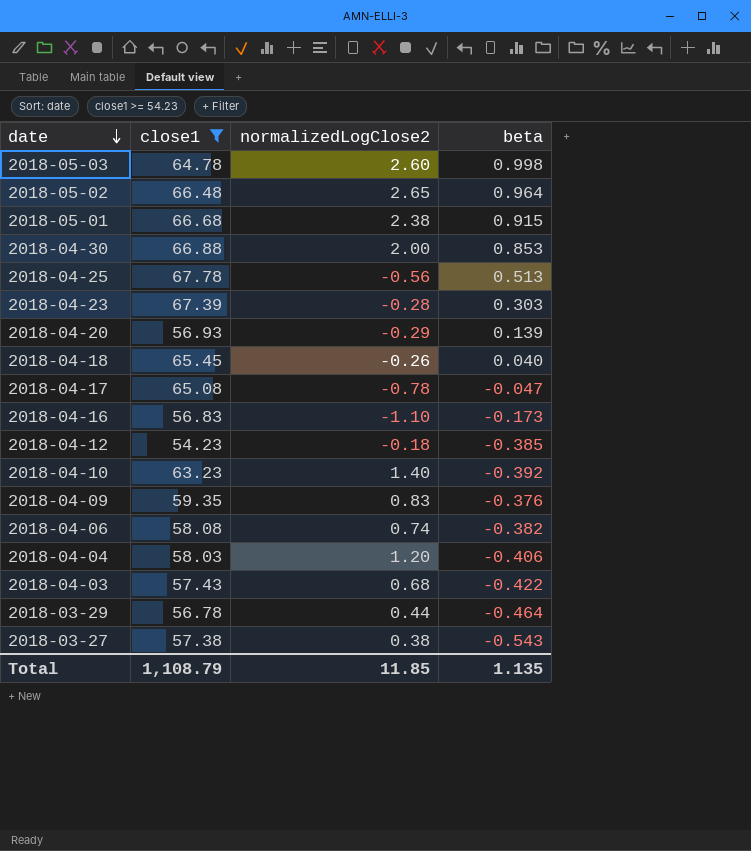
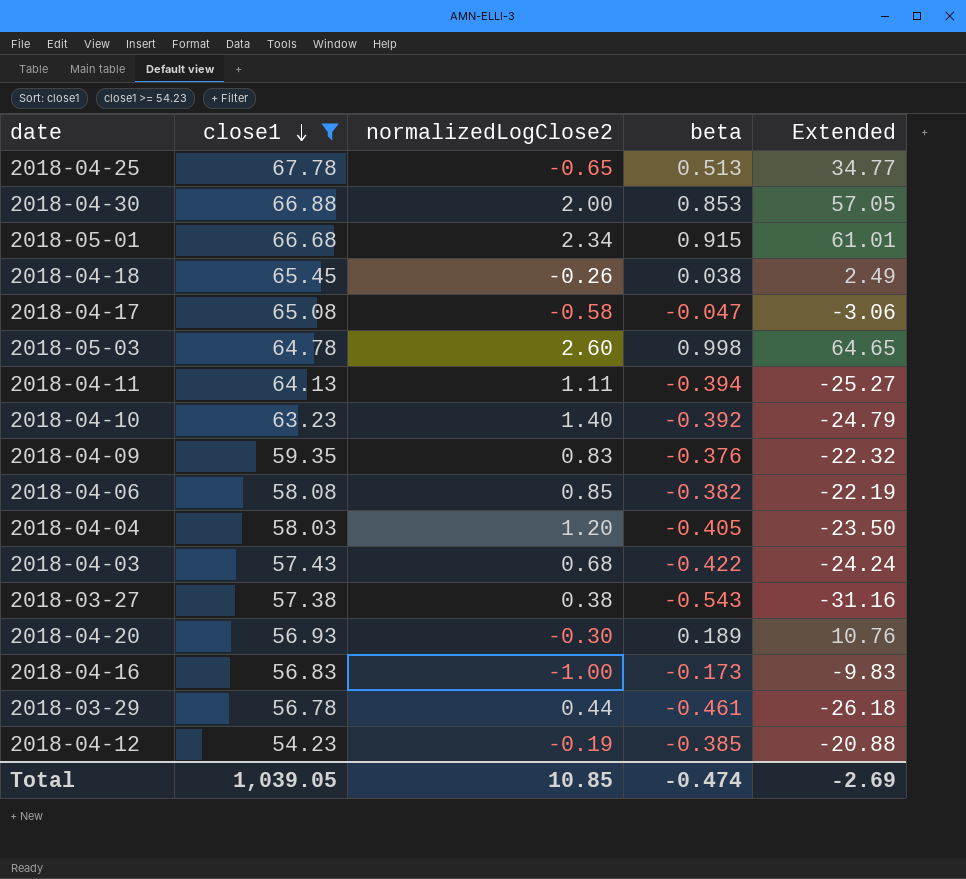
row order: date descending -> close1 descending
column Extended | formula: none -> [close1] * [beta]
row 2018-05-02: 66.48 | 2.65 | 0.964 -> none
row 2018-04-23: 67.39 | -0.28 | 0.303 -> none
2018-04-25 | normalizedLogClose2: -0.56 -> -0.65
2018-05-01 | normalizedLogClose2: 2.38 -> 2.34
2018-04-18 | beta: 0.040 -> 0.038
2018-04-17 | normalizedLogClose2: -0.78 -> -0.58
row 2018-04-11: none -> 64.13 | 1.11 | -0.394 | -25.27
2018-04-06 | normalizedLogClose2: 0.74 -> 0.85
2018-04-04 | beta: -0.406 -> -0.405
2018-04-20 | normalizedLogClose2: -0.29 -> -0.30
2018-04-20 | beta: 0.139 -> 0.189
2018-04-16 | normalizedLogClose2: -1.10 -> -1.00
2018-03-29 | beta: -0.464 -> -0.461
2018-04-12 | normalizedLogClose2: -0.18 -> -0.19
Total | close1: 1,108.79 -> 1,039.05
Total | normalizedLogClose2: 11.85 -> 10.85
Total | beta: 1.135 -> -0.474

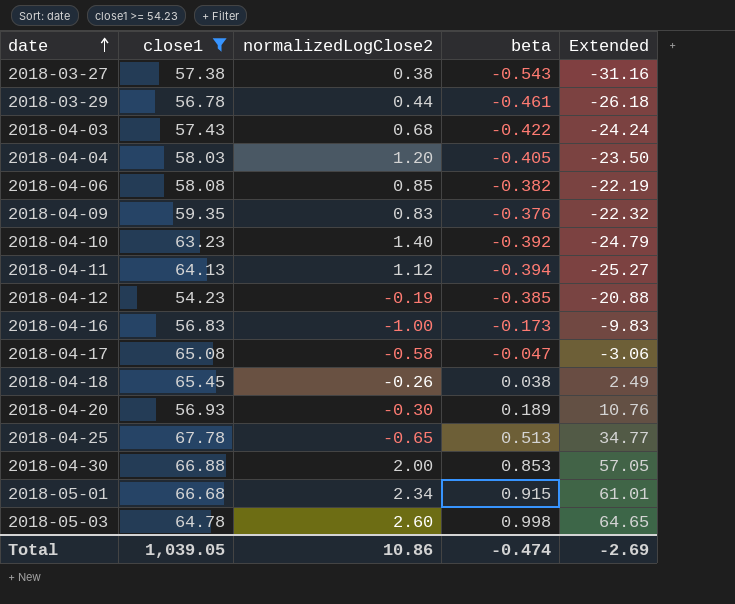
row order: close1 descending -> date ascending
2018-04-11 | normalizedLogClose2: 1.11 -> 1.12
Total | normalizedLogClose2: 10.85 -> 10.86

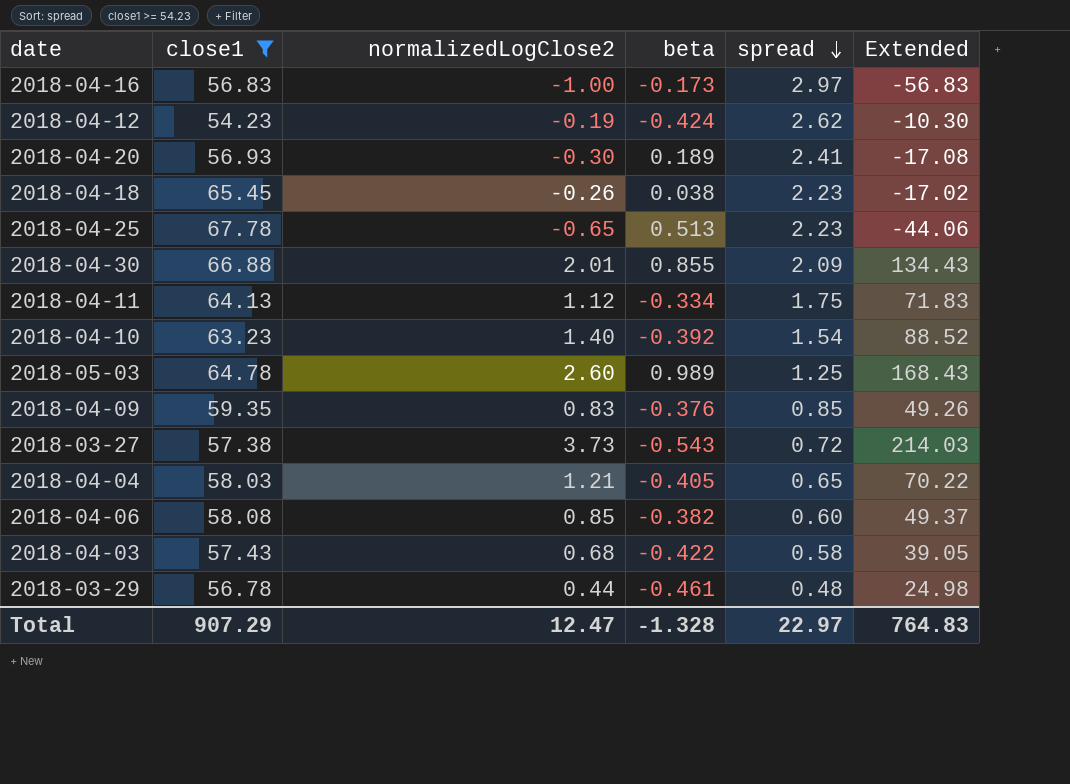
row order: date ascending -> spread descending
column spread | position: none -> 5
column Extended | formula: [close1] * [beta] -> [close1] * [normalizedLogClose2]
row 2018-04-17: 65.08 | -0.58 | -0.047 | -3.06 -> none
row 2018-05-01: 66.68 | 2.34 | 0.915 | 61.01 -> none
2018-04-12 | beta: -0.385 -> -0.424
2018-04-30 | normalizedLogClose2: 2.00 -> 2.01
2018-04-30 | beta: 0.853 -> 0.855
2018-04-11 | beta: -0.394 -> -0.334
2018-05-03 | beta: 0.998 -> 0.989
2018-03-27 | normalizedLogClose2: 0.38 -> 3.73
2018-04-04 | normalizedLogClose2: 1.20 -> 1.21
Total | close1: 1,039.05 -> 907.29
Total | normalizedLogClose2: 10.86 -> 12.47
Total | beta: -0.474 -> -1.328
Total | Extended: -2.69 -> 764.83

